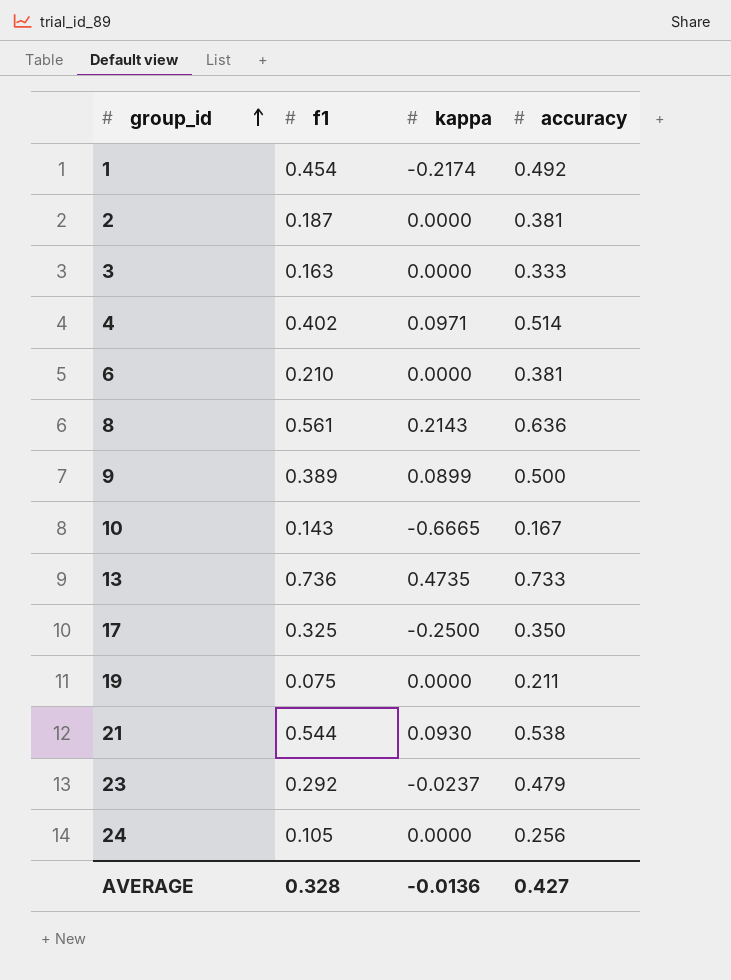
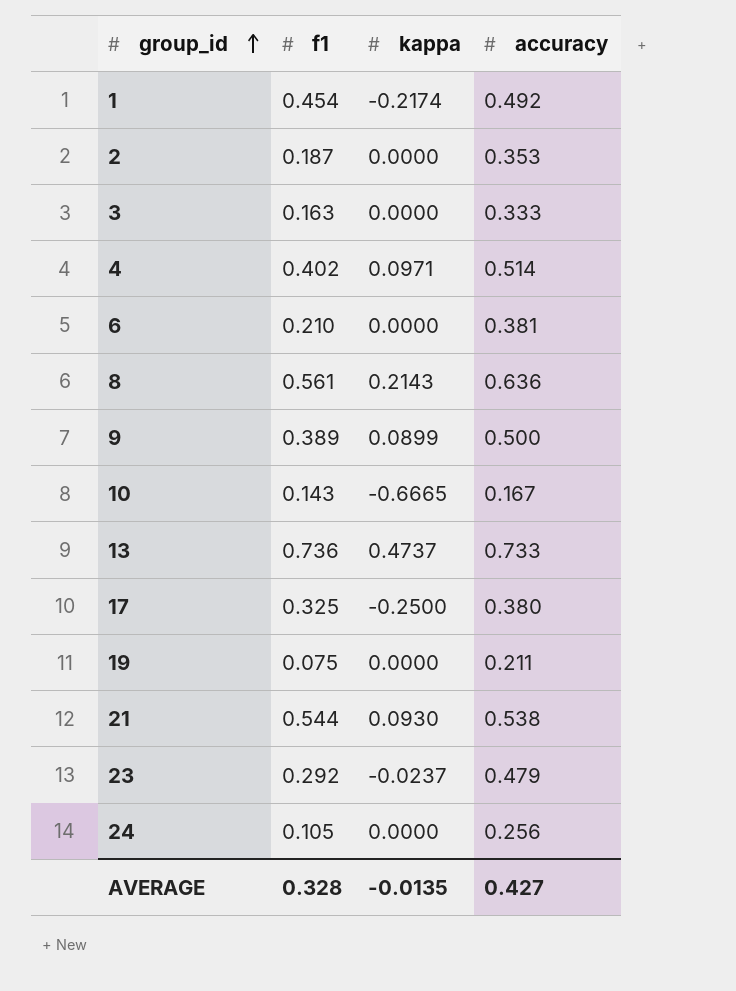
2 | accuracy: 0.381 -> 0.353
13 | kappa: 0.4735 -> 0.4737
17 | accuracy: 0.350 -> 0.380
AVERAGE | kappa: -0.0136 -> -0.0135

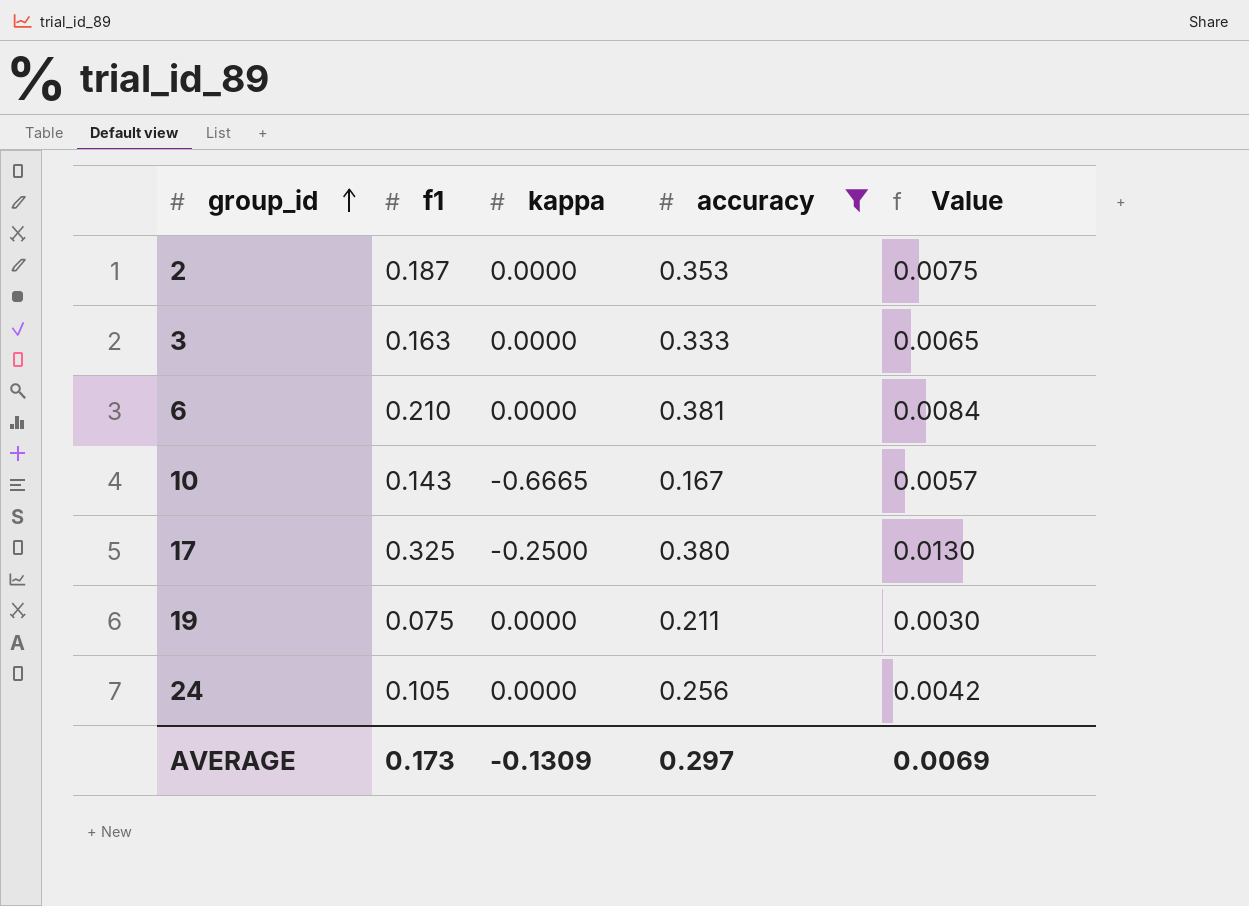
filter: none -> accuracy <= 0.381
column Value | formula: none -> [f1] * 0.04
AVERAGE | f1: 0.328 -> 0.173
AVERAGE | kappa: -0.0135 -> -0.1309
AVERAGE | accuracy: 0.427 -> 0.297

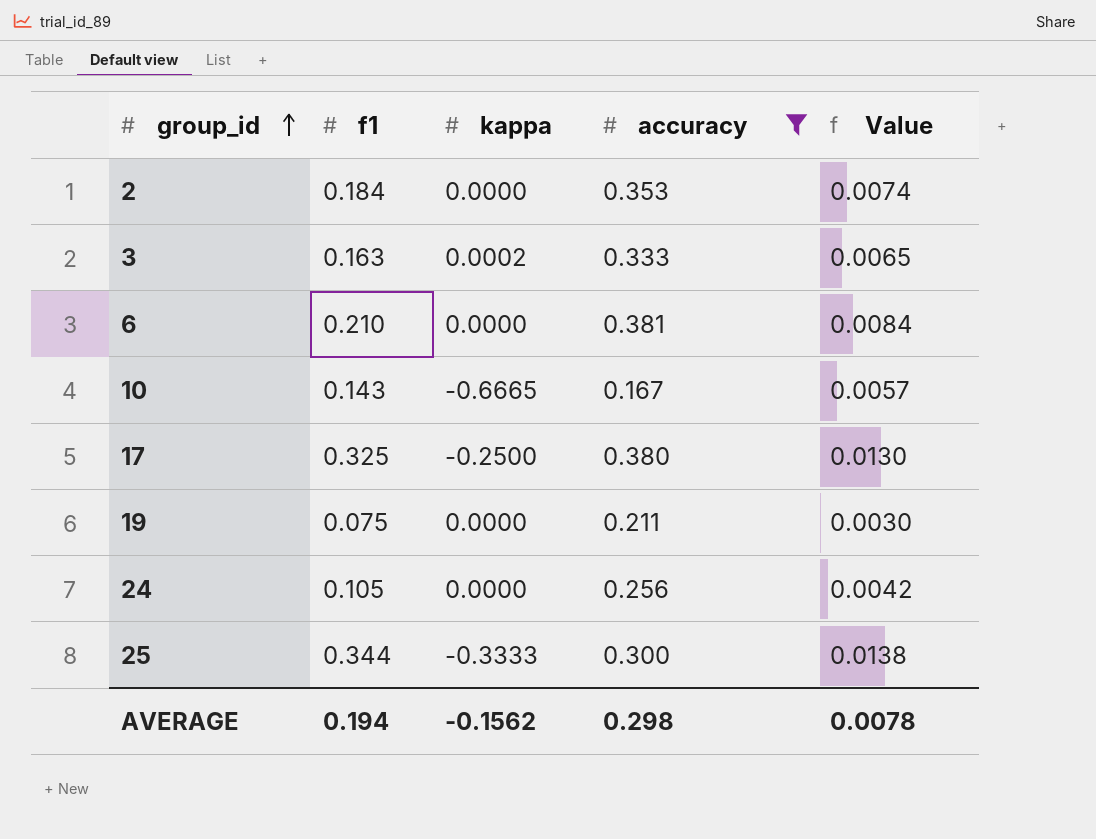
2 | f1: 0.187 -> 0.184
2 | Value: 0.0075 -> 0.0074
3 | kappa: 0.0000 -> 0.0002
row 25: none -> 0.344 | -0.3333 | 0.300 | 0.0138
AVERAGE | f1: 0.173 -> 0.194
AVERAGE | kappa: -0.1309 -> -0.1562
AVERAGE | accuracy: 0.297 -> 0.298
AVERAGE | Value: 0.0069 -> 0.0078

